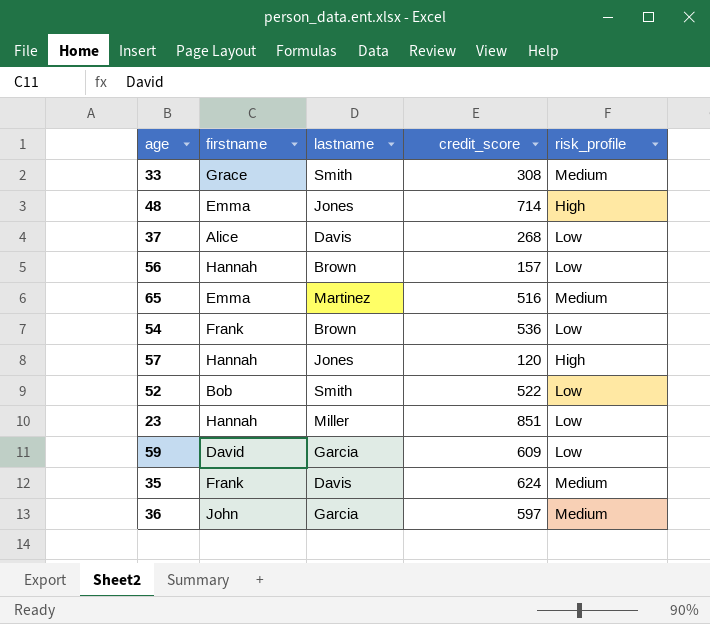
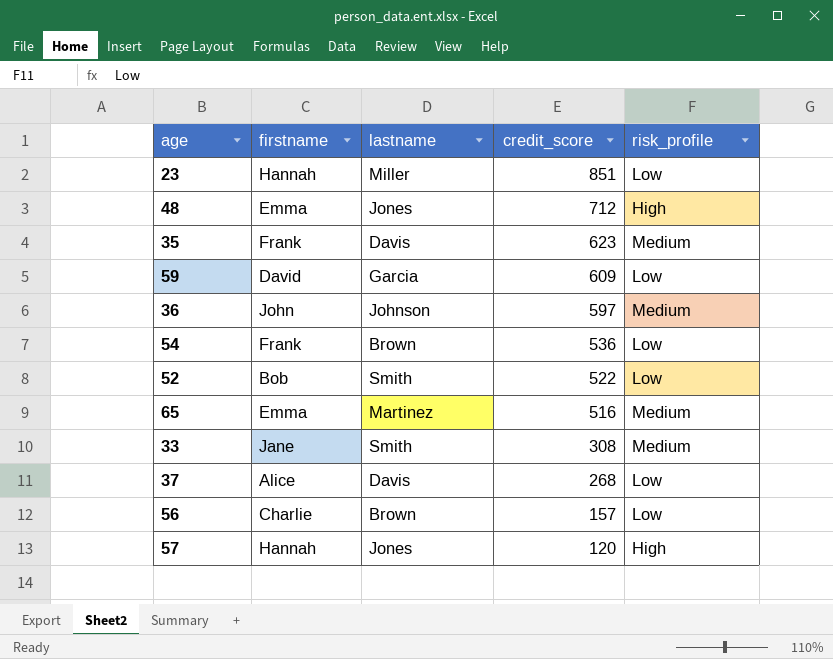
row order: none -> credit_score descending
48 | credit_score: 714 -> 712
35 | credit_score: 624 -> 623
36 | lastname: Garcia -> Johnson
33 | firstname: Grace -> Jane
56 | firstname: Hannah -> Charlie

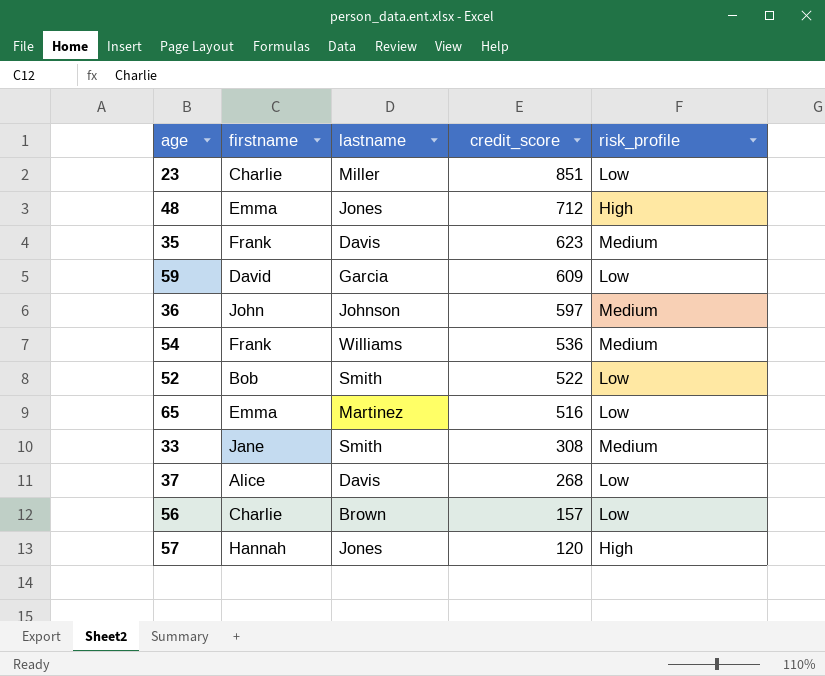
23 | firstname: Hannah -> Charlie
54 | lastname: Brown -> Williams
54 | risk_profile: Low -> Medium
65 | risk_profile: Medium -> Low

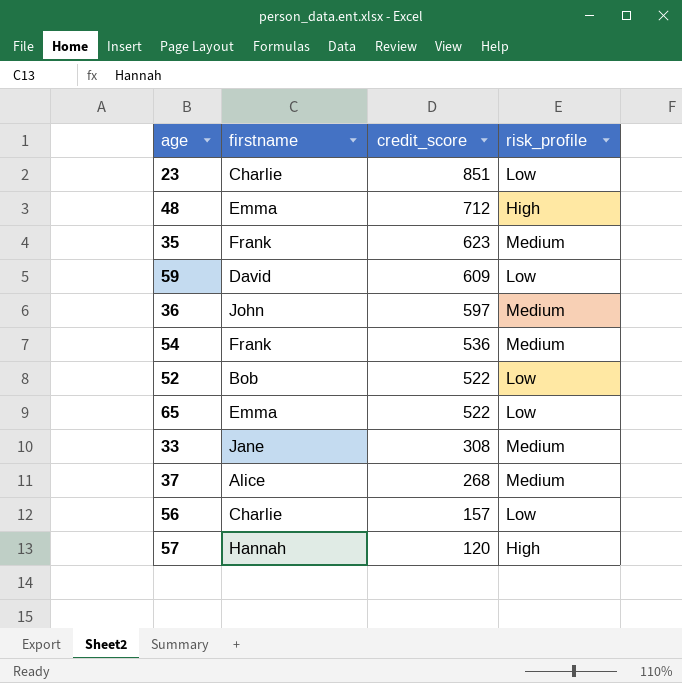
column lastname | position: 3 -> none
65 | credit_score: 516 -> 522
37 | risk_profile: Low -> Medium

